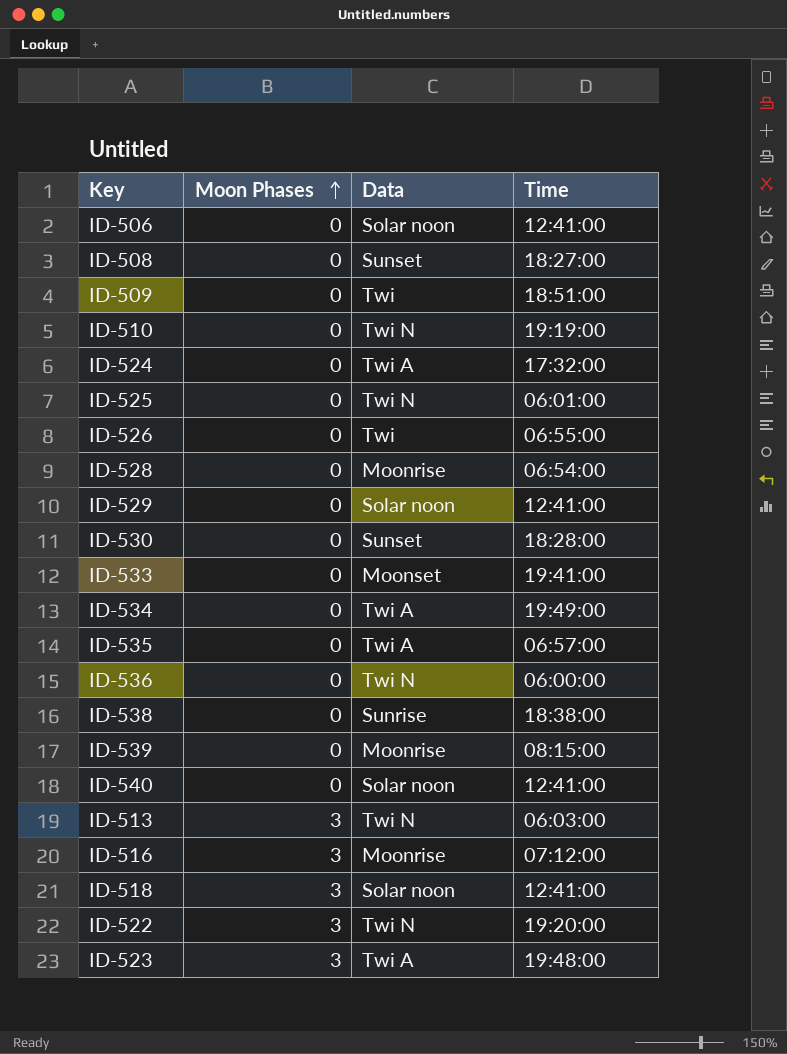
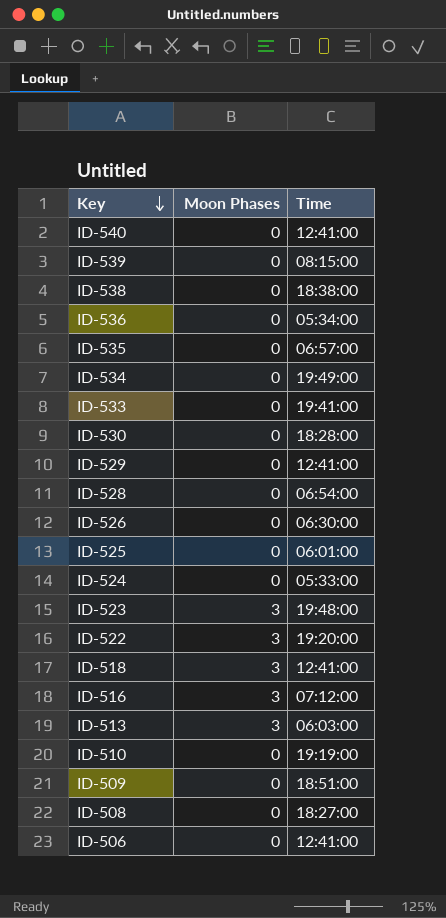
row order: Moon Phases ascending -> Key descending
column Data | position: 3 -> none
ID-536 | Time: 06:00:00 -> 05:34:00
ID-526 | Time: 06:55:00 -> 06:30:00
ID-524 | Time: 17:32:00 -> 05:33:00

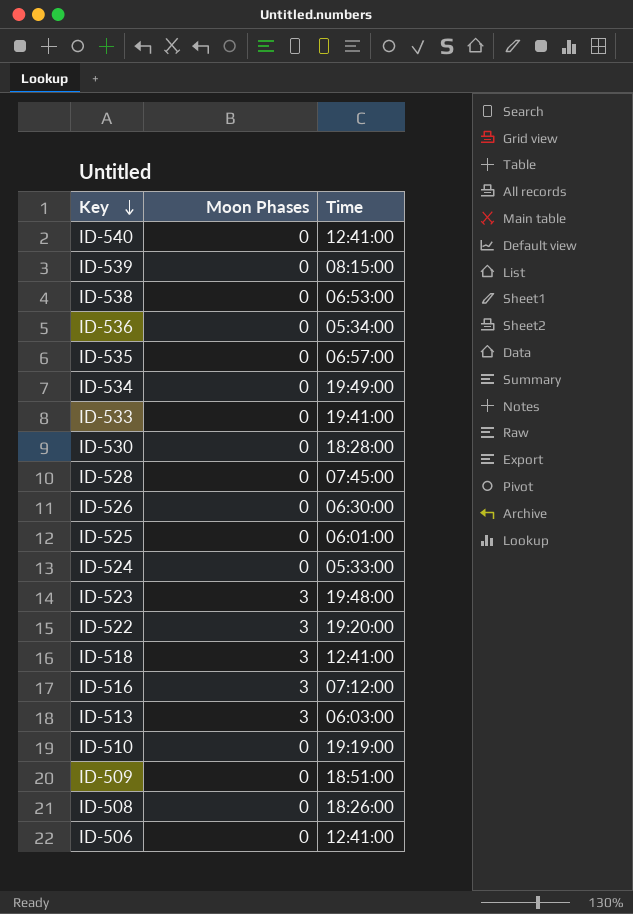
row ID-529: 0 | 12:41:00 -> none
ID-538 | Time: 18:38:00 -> 06:53:00
ID-528 | Time: 06:54:00 -> 07:45:00
ID-508 | Time: 18:27:00 -> 18:26:00

